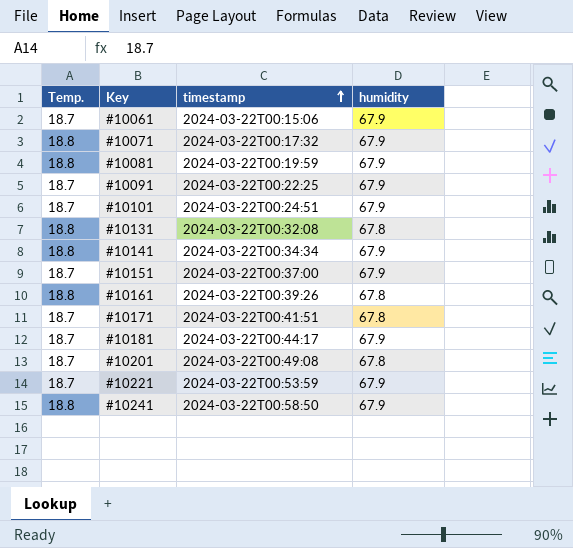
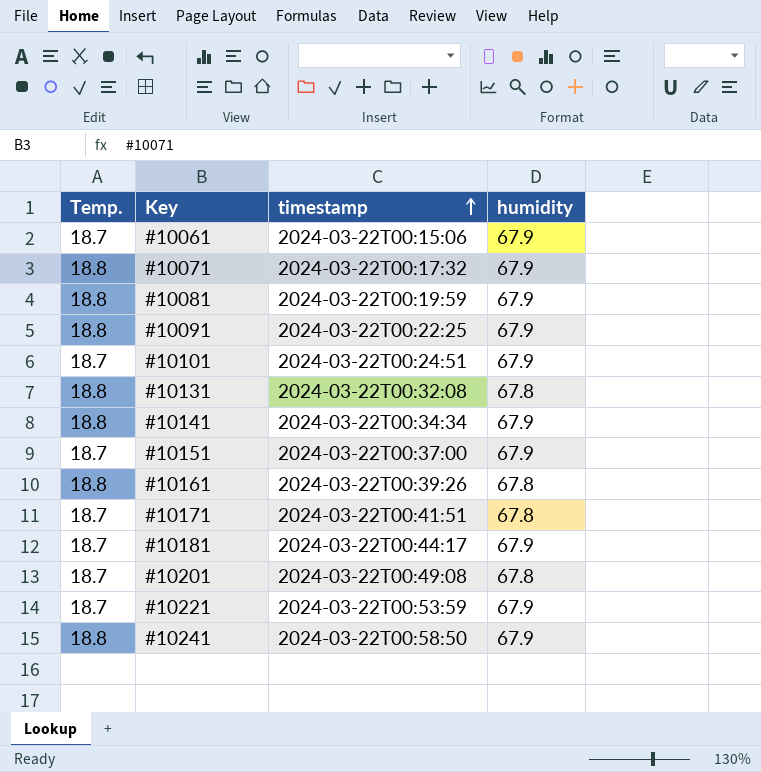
#10091 | Temp.: 18.7 -> 18.8

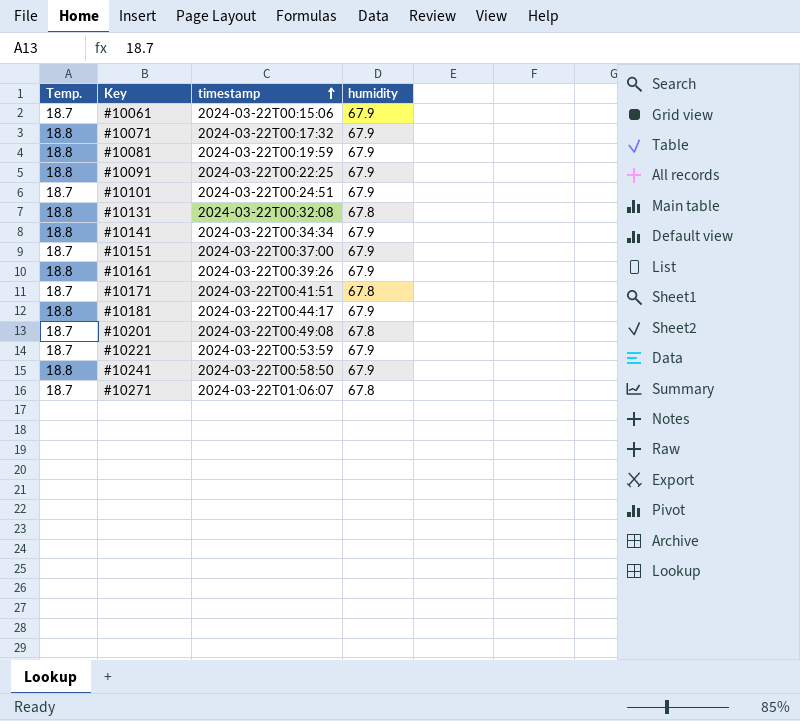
#10161 | humidity: 67.8 -> 67.9
#10181 | Temp.: 18.7 -> 18.8
row #10271: none -> 18.7 | 2024-03-22T01:06:07 | 67.8

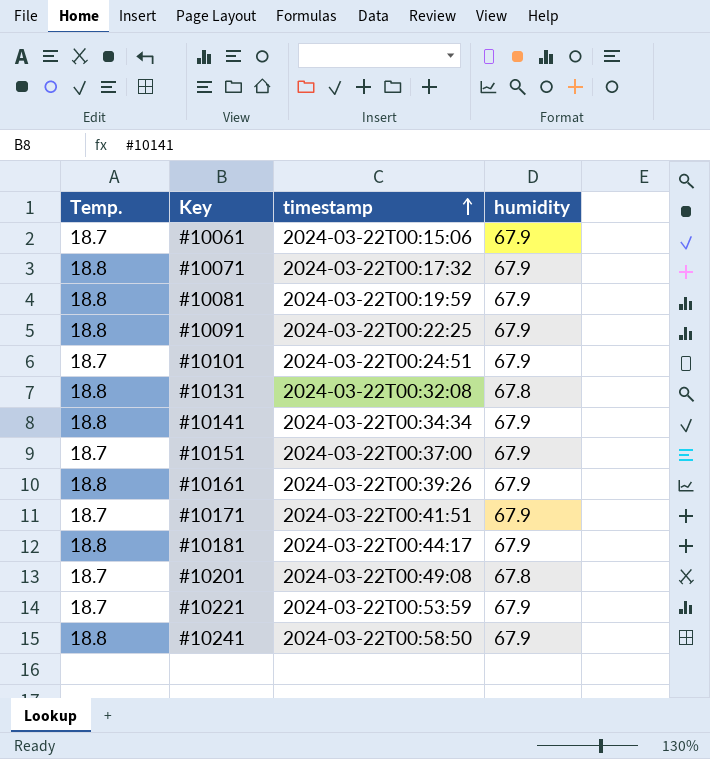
row #10271: 18.7 | 2024-03-22T01:06:07 | 67.8 -> none
#10171 | humidity: 67.8 -> 67.9

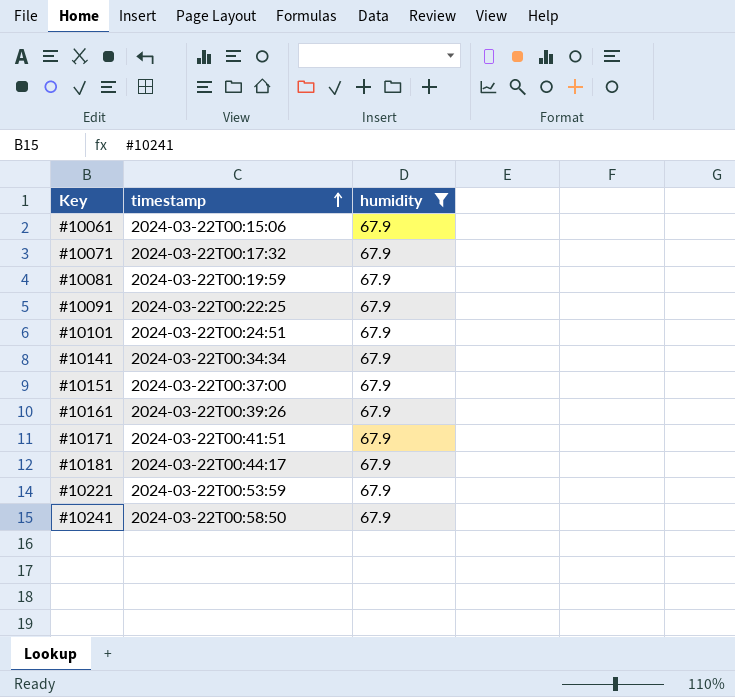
filter: none -> humidity = 67.9
column Temp. | position: 1 -> none

